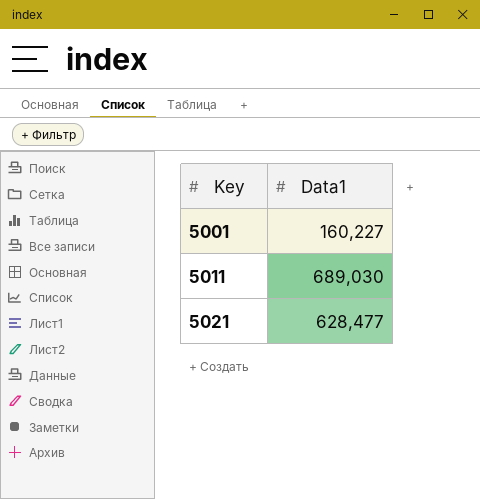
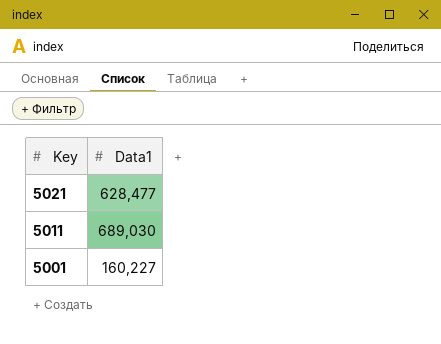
row order: Key ascending -> Key descending

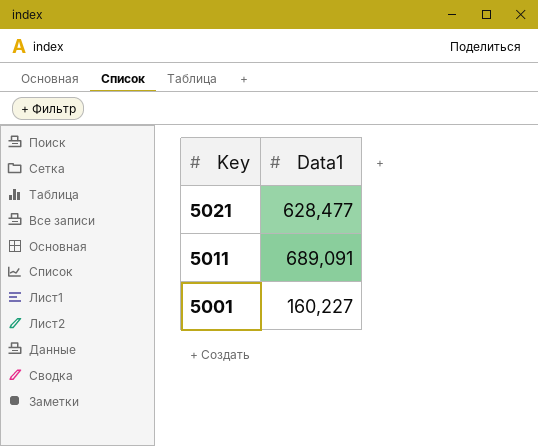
5011 | Data1: 689,030 -> 689,091

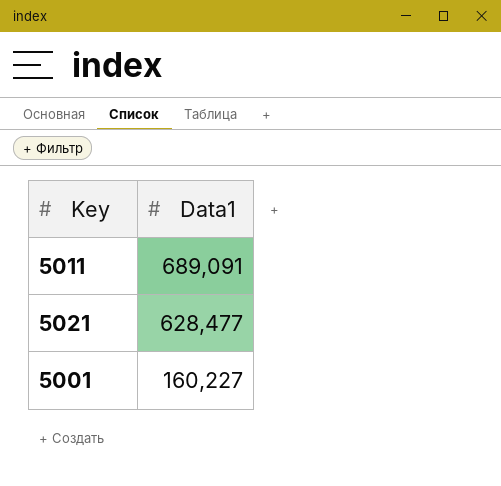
row order: Key descending -> Data1 descending

